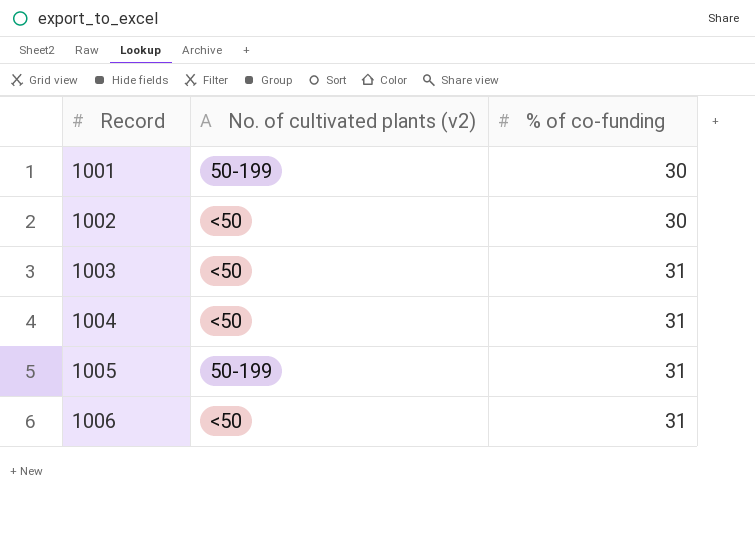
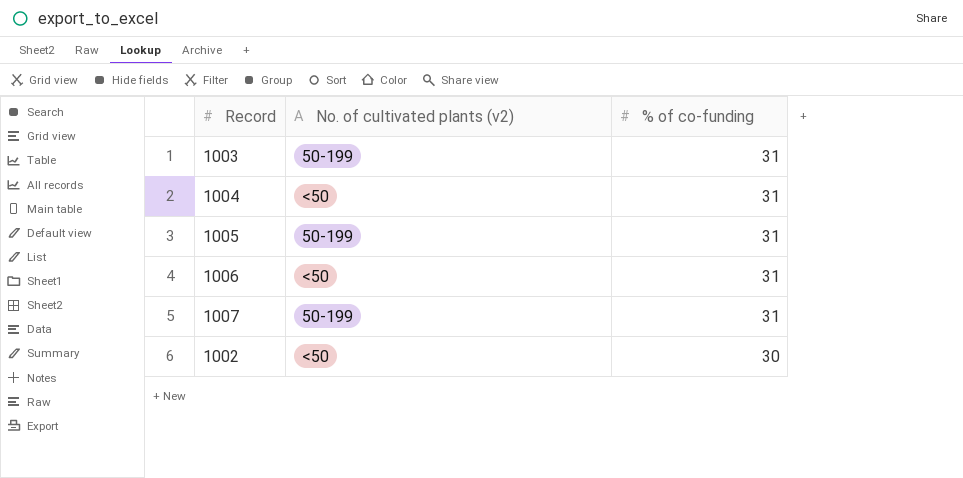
row order: Record ascending -> % of co-funding descending
row 1001: 50-199 | 30 -> none
1003 | No. of cultivated plants (v2): <50 -> 50-199
row 1007: none -> 50-199 | 31

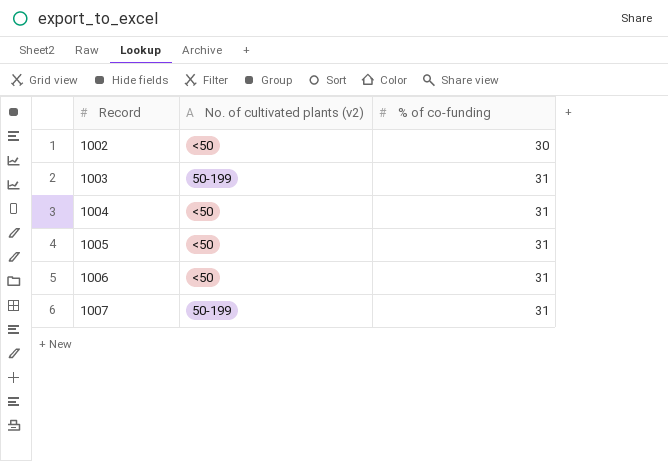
row order: % of co-funding descending -> Record ascending
1005 | No. of cultivated plants (v2): 50-199 -> <50

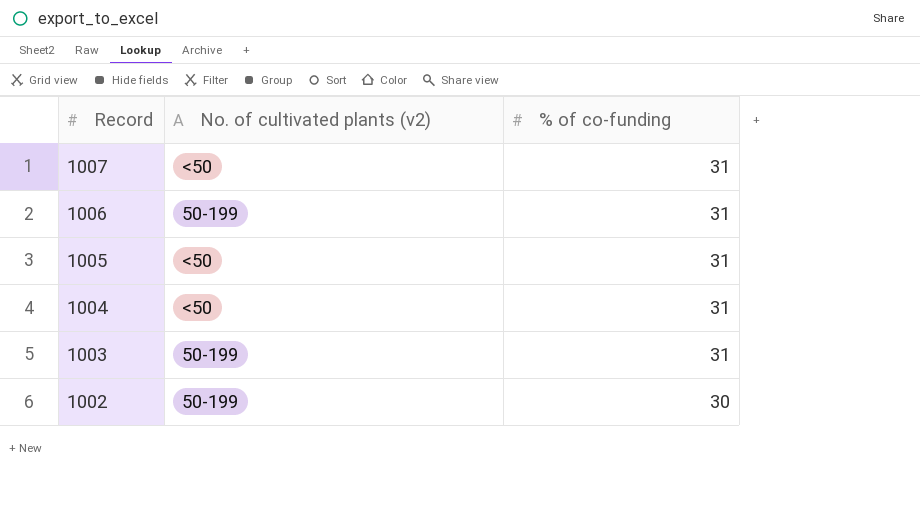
row order: Record ascending -> Record descending
1007 | No. of cultivated plants (v2): 50-199 -> <50
1006 | No. of cultivated plants (v2): <50 -> 50-199
1002 | No. of cultivated plants (v2): <50 -> 50-199

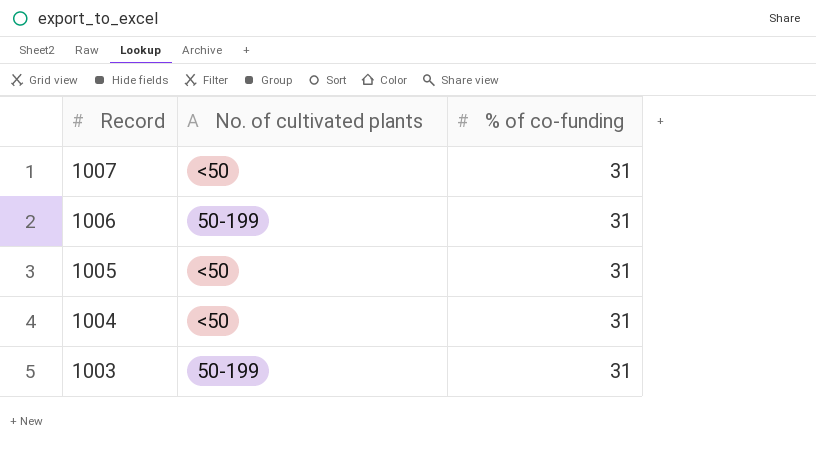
column name: No. of cultivated plants (v2) -> No. of cultivated plants
row 1002: 50-199 | 30 -> none

